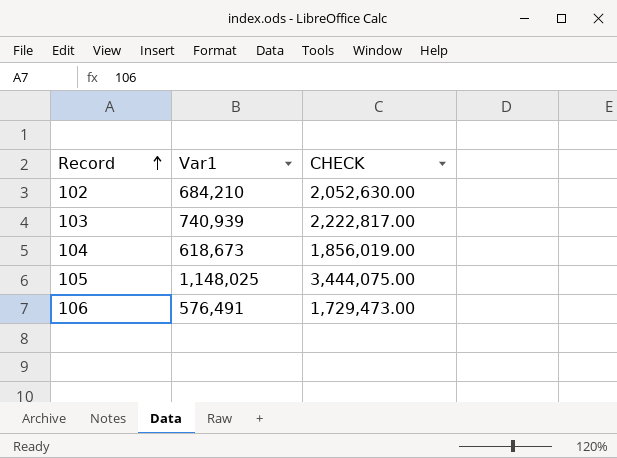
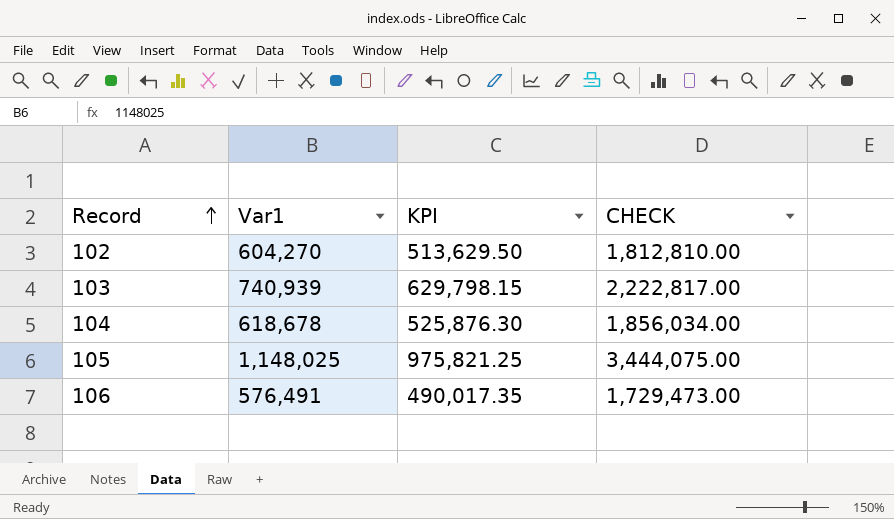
column KPI | formula: none -> [Var1] * 0.85
102 | Var1: 684,210 -> 604,270
102 | CHECK: 2,052,630.00 -> 1,812,810.00
104 | Var1: 618,673 -> 618,678
104 | CHECK: 1,856,019.00 -> 1,856,034.00

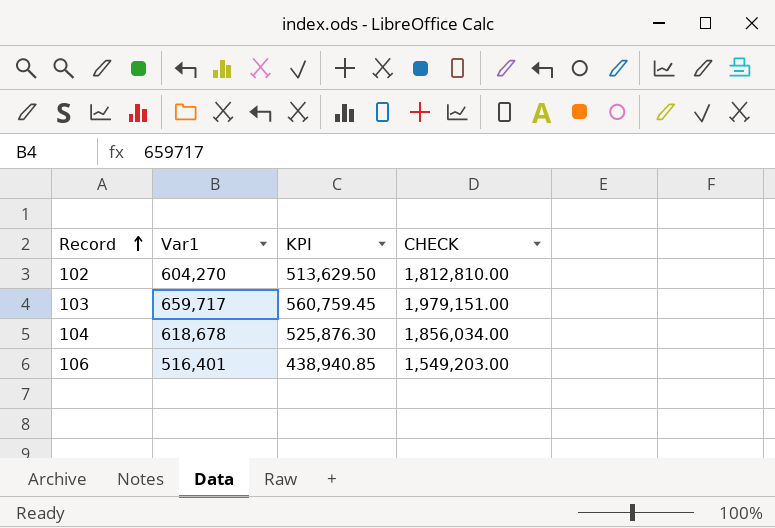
row 105: 1,148,025 | 975,821.25 | 3,444,075.00 -> none
103 | Var1: 740,939 -> 659,717
103 | KPI: 629,798.15 -> 560,759.45
103 | CHECK: 2,222,817.00 -> 1,979,151.00
106 | Var1: 576,491 -> 516,401
106 | KPI: 490,017.35 -> 438,940.85
106 | CHECK: 1,729,473.00 -> 1,549,203.00

